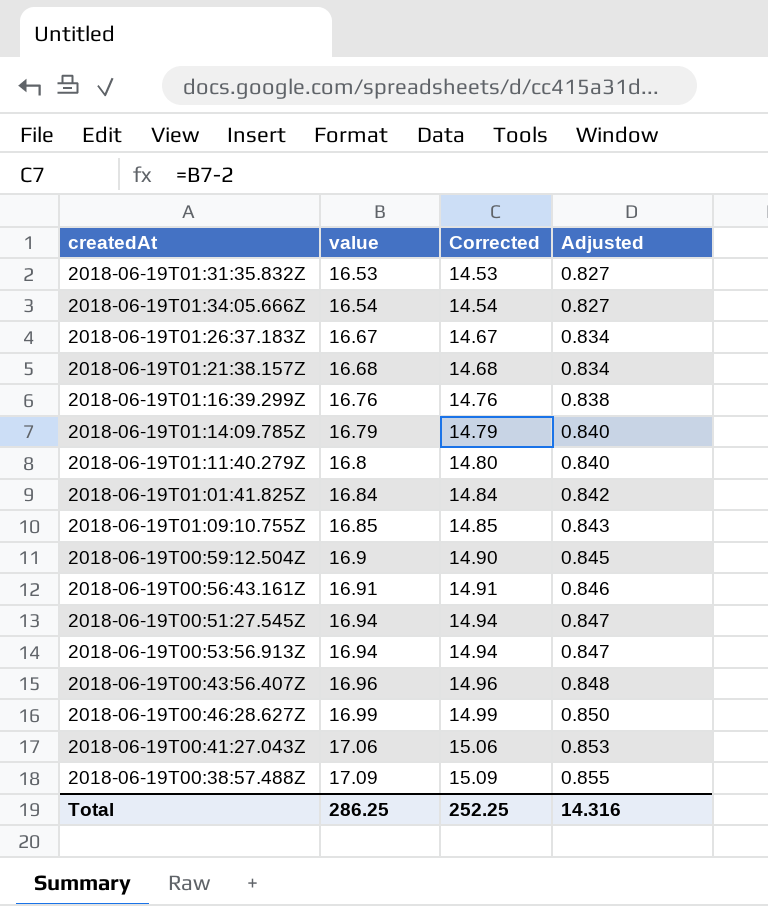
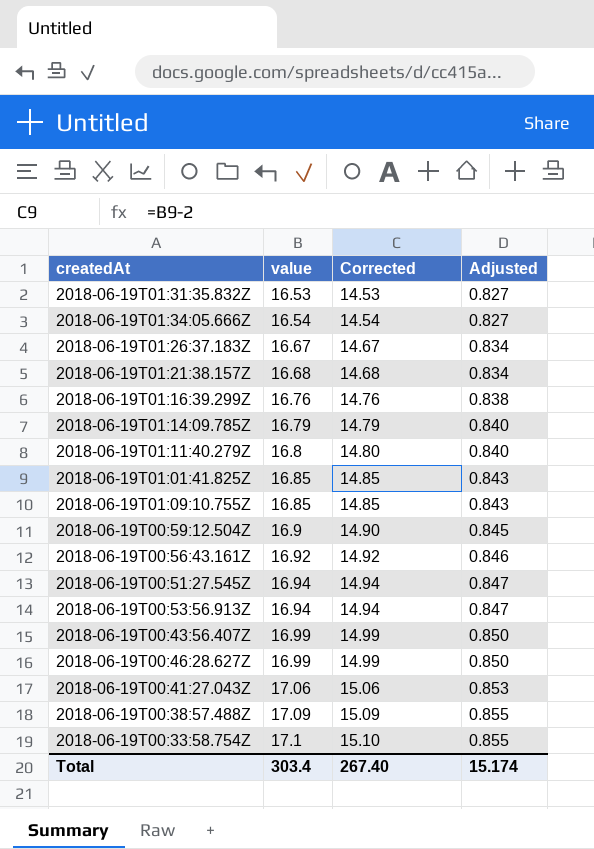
2018-06-19T01:01:41.825Z | value: 16.84 -> 16.85
2018-06-19T01:01:41.825Z | Corrected: 14.84 -> 14.85
2018-06-19T01:01:41.825Z | Adjusted: 0.842 -> 0.843
2018-06-19T00:56:43.161Z | value: 16.91 -> 16.92
2018-06-19T00:56:43.161Z | Corrected: 14.91 -> 14.92
2018-06-19T00:43:56.407Z | value: 16.96 -> 16.99
2018-06-19T00:43:56.407Z | Corrected: 14.96 -> 14.99
2018-06-19T00:43:56.407Z | Adjusted: 0.848 -> 0.850
row 2018-06-19T00:33:58.754Z: none -> 17.1 | 15.10 | 0.855
Total | value: 286.25 -> 303.4
Total | Corrected: 252.25 -> 267.40
Total | Adjusted: 14.316 -> 15.174

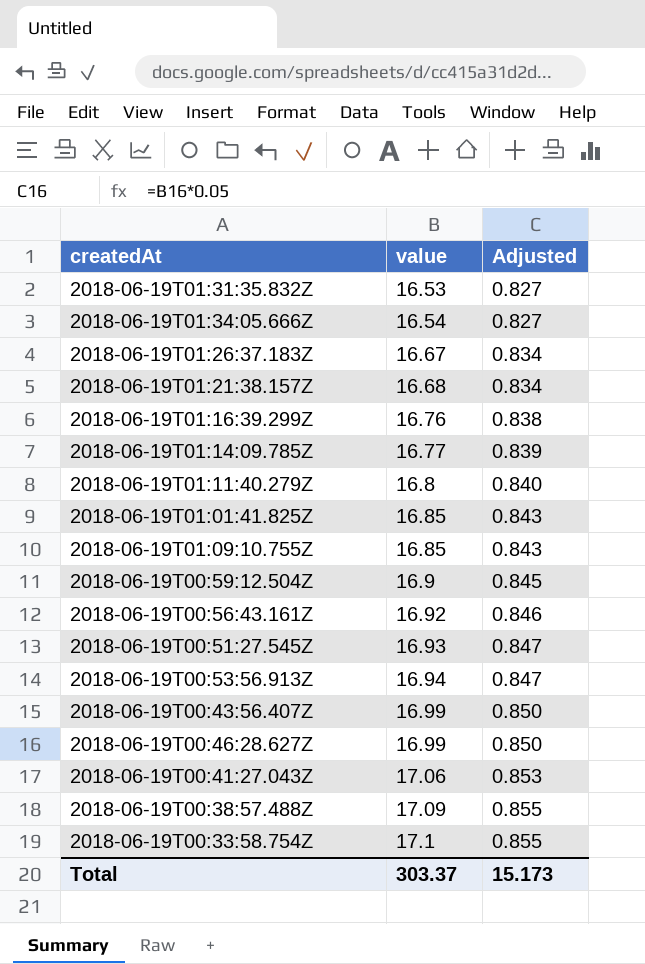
column Corrected | formula: [value] - 2 -> none
2018-06-19T01:14:09.785Z | value: 16.79 -> 16.77
2018-06-19T01:14:09.785Z | Adjusted: 0.840 -> 0.839
2018-06-19T00:51:27.545Z | value: 16.94 -> 16.93
Total | value: 303.4 -> 303.37
Total | Adjusted: 15.174 -> 15.173

